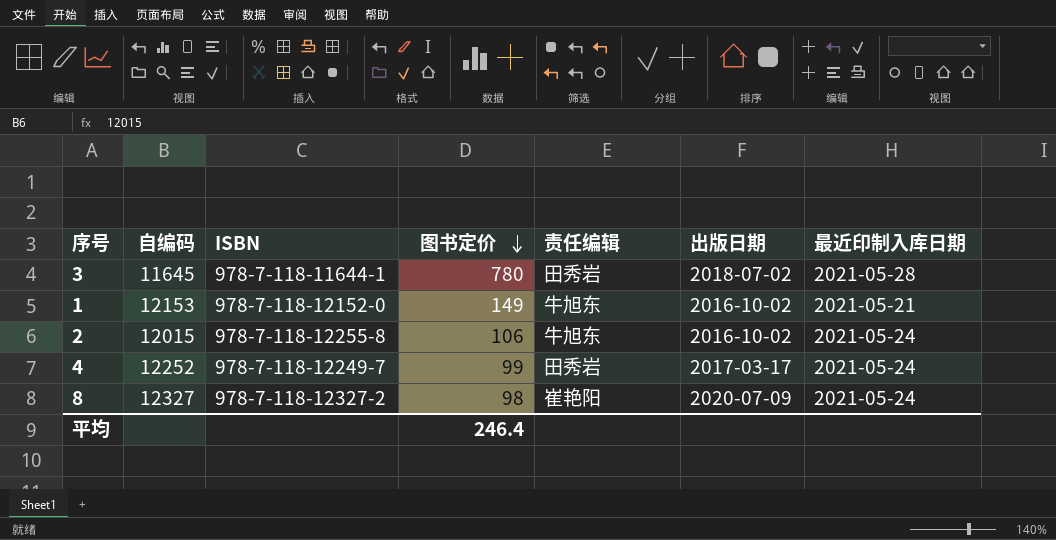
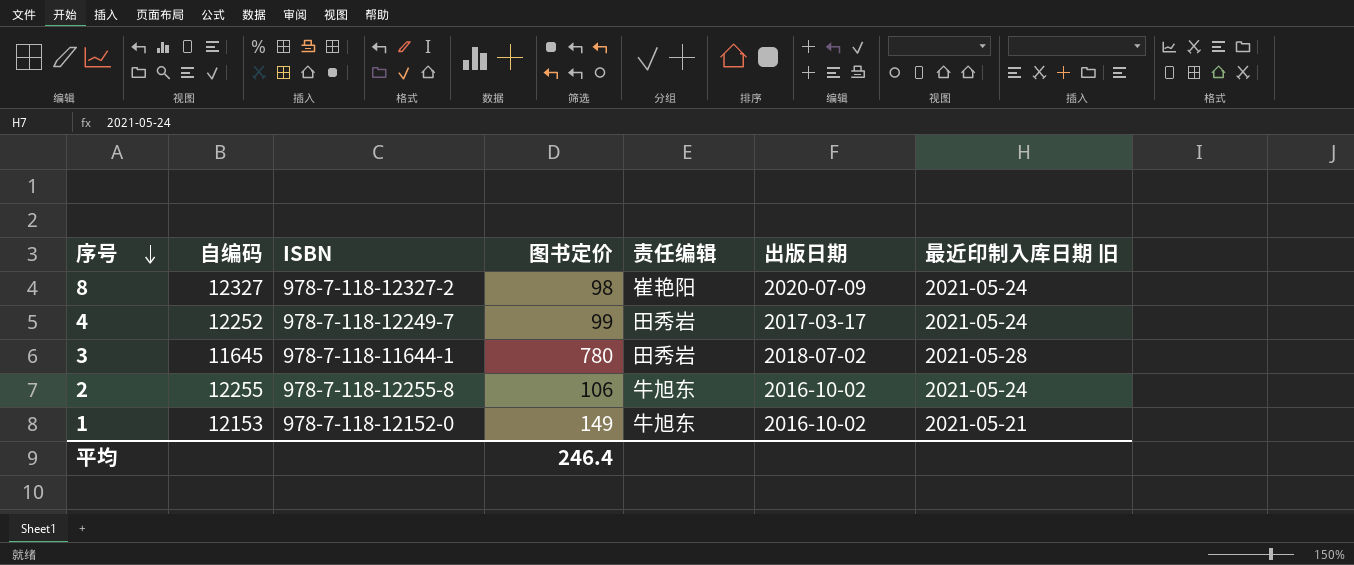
row order: 图书定价 descending -> 序号 descending
column name: 最近印制入库日期 -> 最近印制入库日期 旧
2 | 自编码: 12015 -> 12255

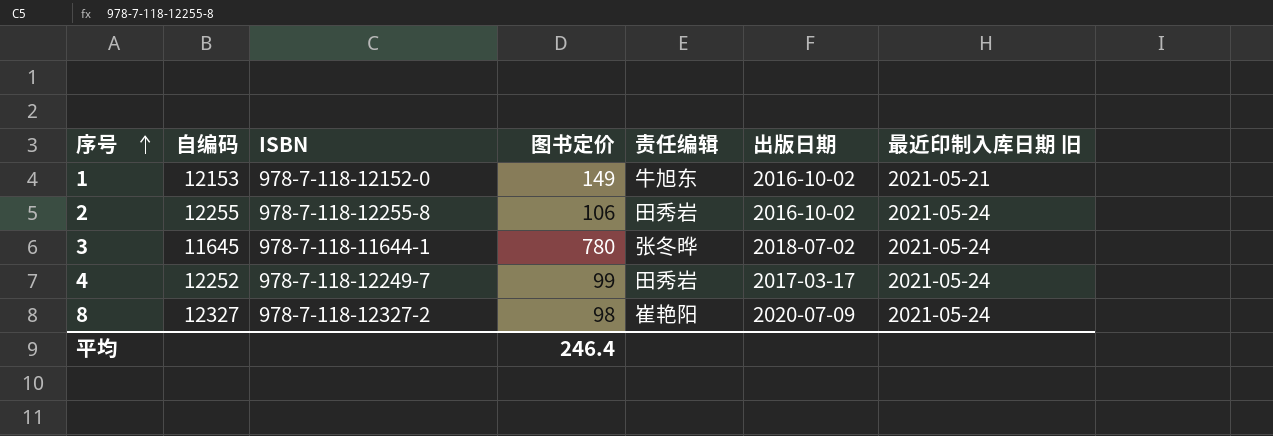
row order: 序号 descending -> 序号 ascending
2 | 责任编辑: 牛旭东 -> 田秀岩
3 | 责任编辑: 田秀岩 -> 张冬晔
3 | 最近印制入库日期 旧: 2021-05-28 -> 2021-05-24

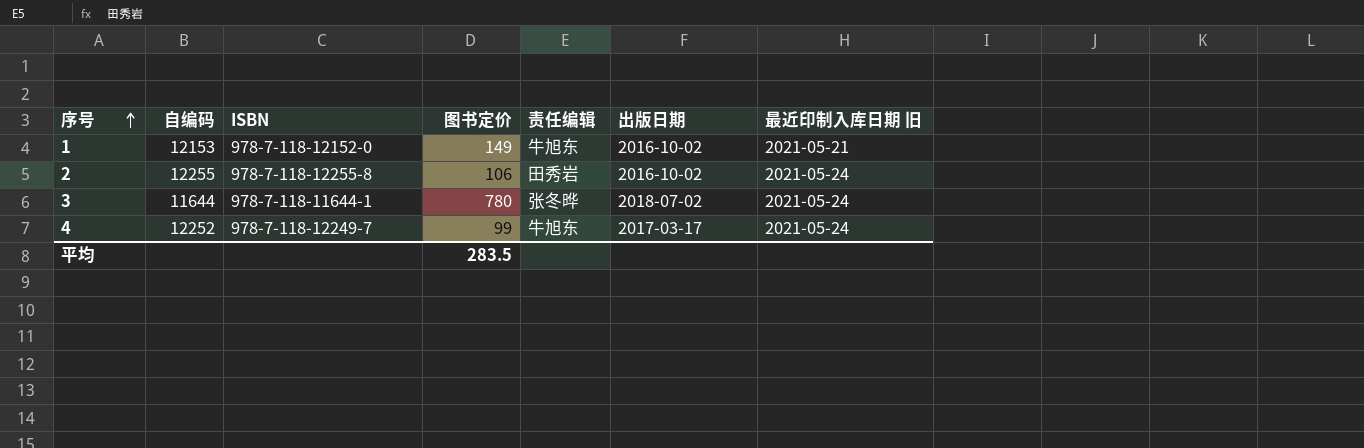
row 8: 12327 | 978-7-118-12327-2 | 98 | 崔艳阳 | 2020-07-09 | 2021-05-24 -> none
3 | 自编码: 11645 -> 11644
4 | 责任编辑: 田秀岩 -> 牛旭东
平均 | 图书定价: 246.4 -> 283.5

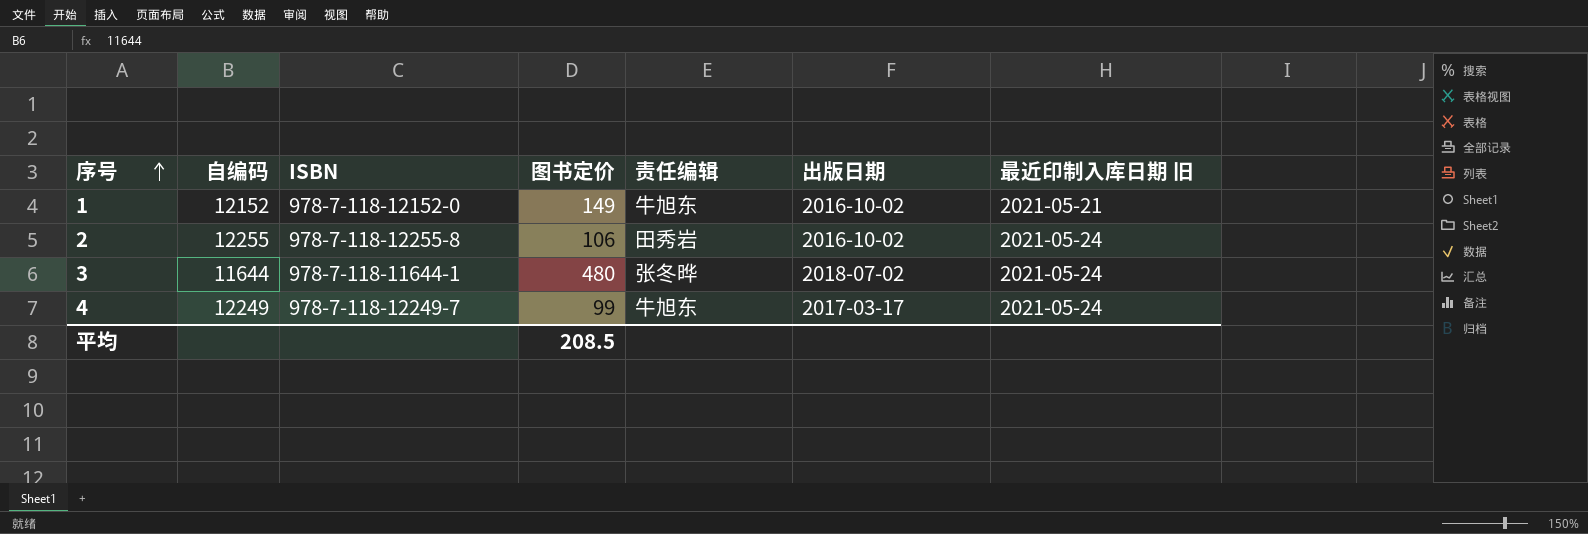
1 | 自编码: 12153 -> 12152
3 | 图书定价: 780 -> 480
4 | 自编码: 12252 -> 12249
平均 | 图书定价: 283.5 -> 208.5

